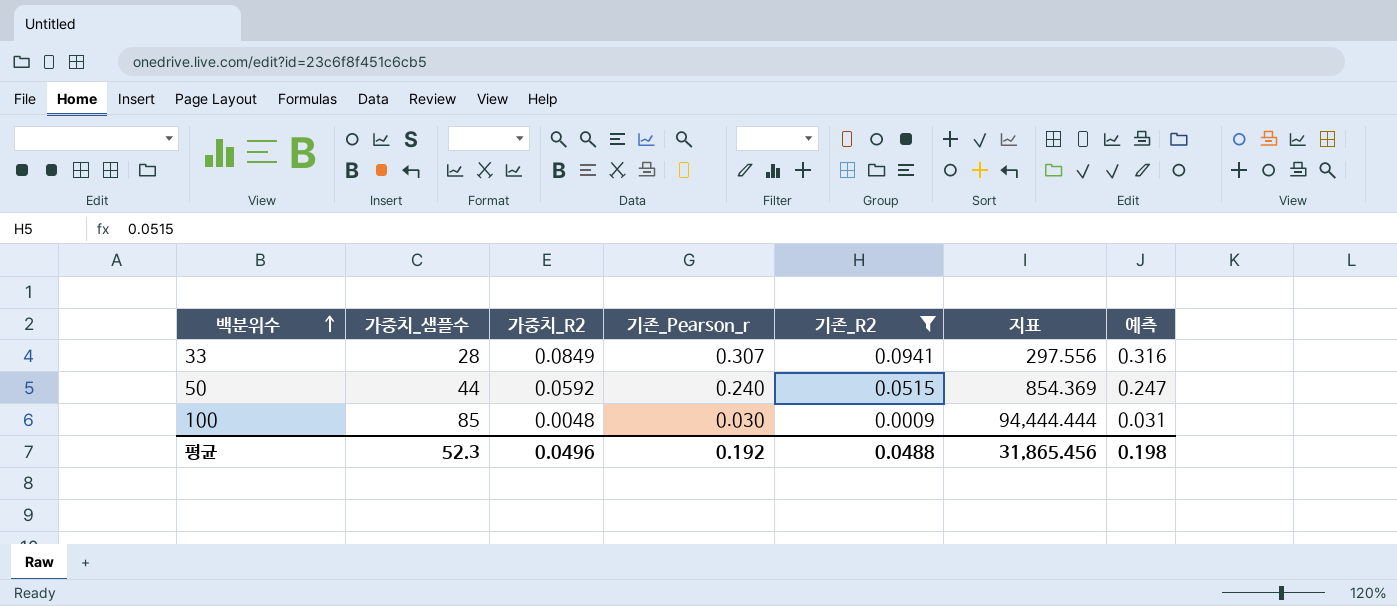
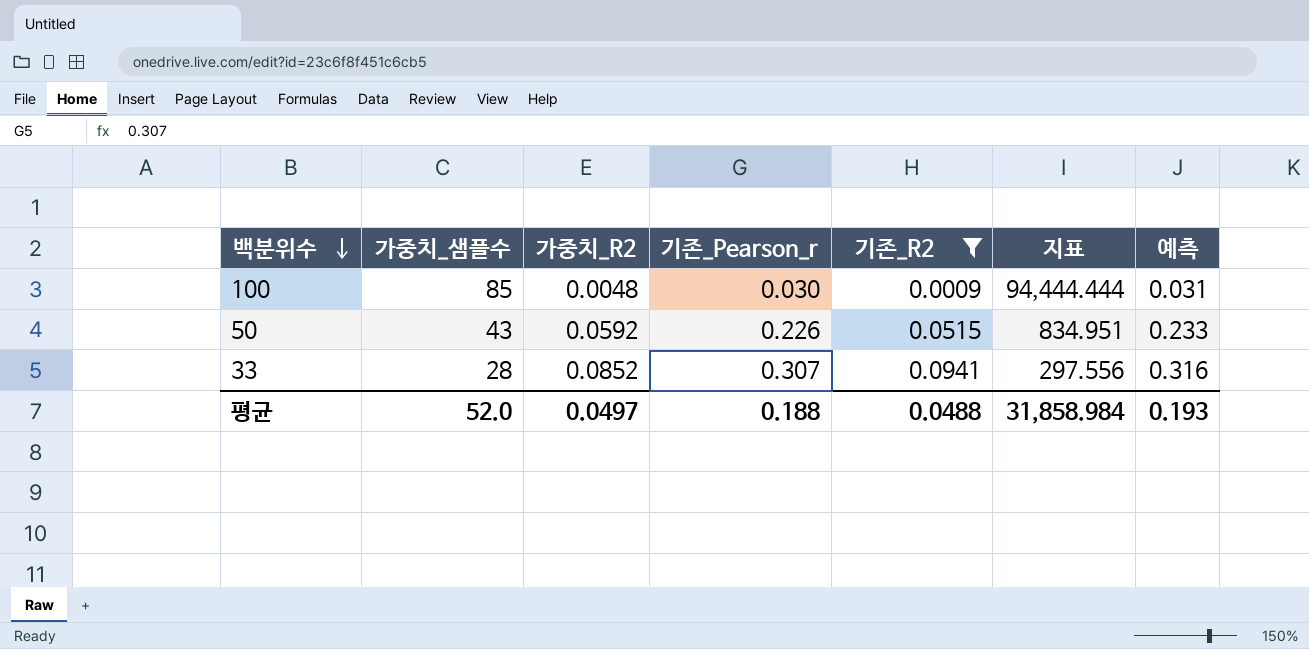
row order: 백분위수 ascending -> 백분위수 descending
50 | 가중치_샘플수: 44 -> 43
50 | 기존_Pearson_r: 0.240 -> 0.226
50 | 지표: 854.369 -> 834.951
50 | 예측: 0.247 -> 0.233
33 | 가중치_R2: 0.0849 -> 0.0852
평균 | 가중치_샘플수: 52.3 -> 52.0
평균 | 가중치_R2: 0.0496 -> 0.0497
평균 | 기존_Pearson_r: 0.192 -> 0.188
평균 | 지표: 31,865.456 -> 31,858.984
평균 | 예측: 0.198 -> 0.193

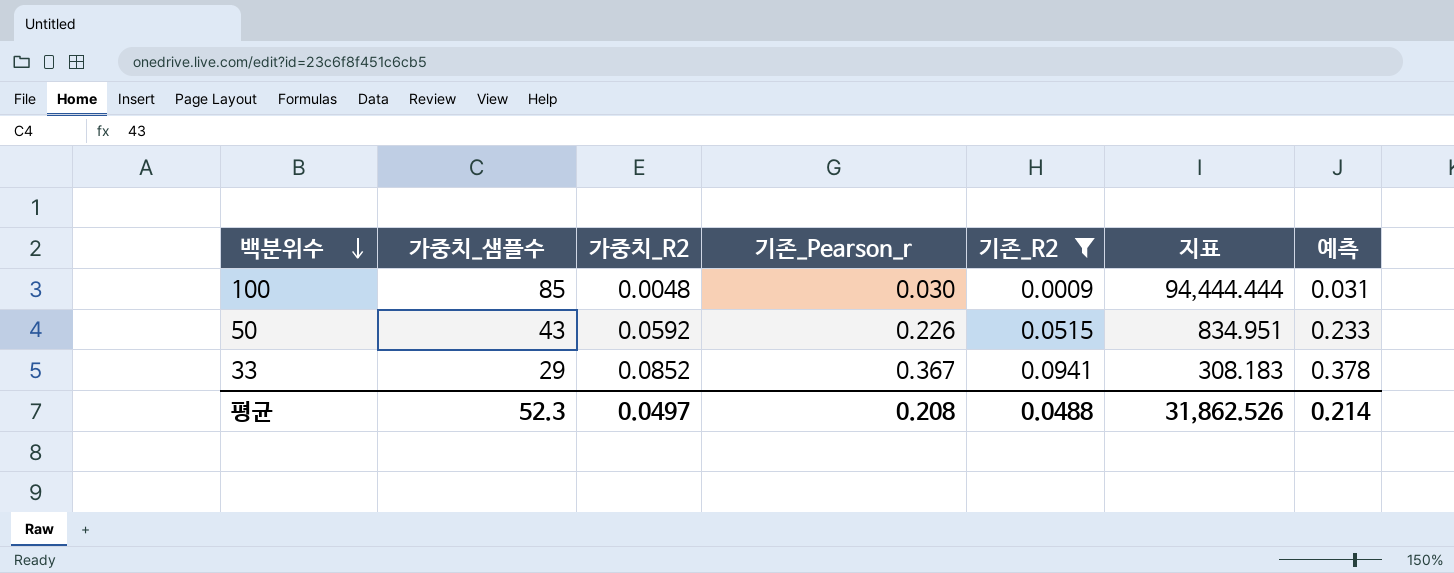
33 | 가중치_샘플수: 28 -> 29
33 | 기존_Pearson_r: 0.307 -> 0.367
33 | 지표: 297.556 -> 308.183
33 | 예측: 0.316 -> 0.378
평균 | 가중치_샘플수: 52.0 -> 52.3
평균 | 기존_Pearson_r: 0.188 -> 0.208
평균 | 지표: 31,858.984 -> 31,862.526
평균 | 예측: 0.193 -> 0.214

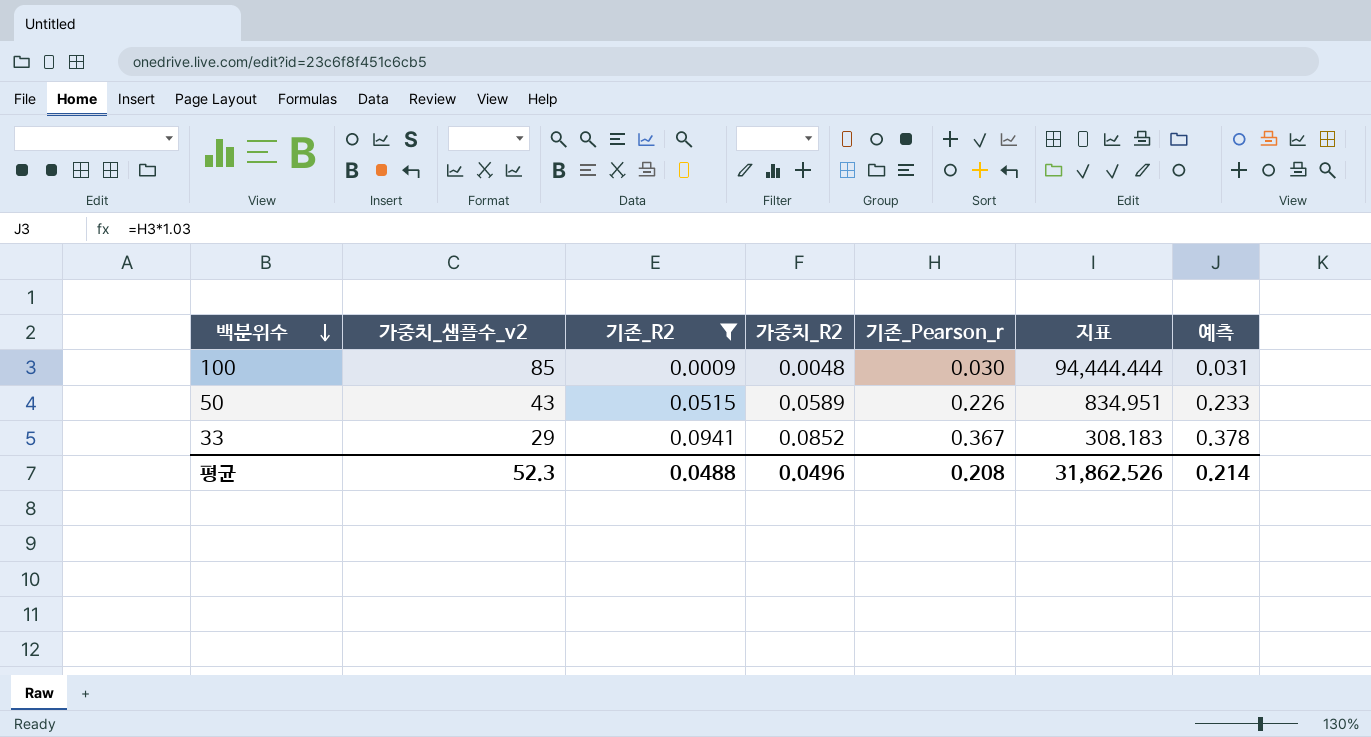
column name: 가중치_샘플수 -> 가중치_샘플수_v2
column 기존_R2 | position: 5 -> 3
50 | 가중치_R2: 0.0592 -> 0.0589
평균 | 가중치_R2: 0.0497 -> 0.0496

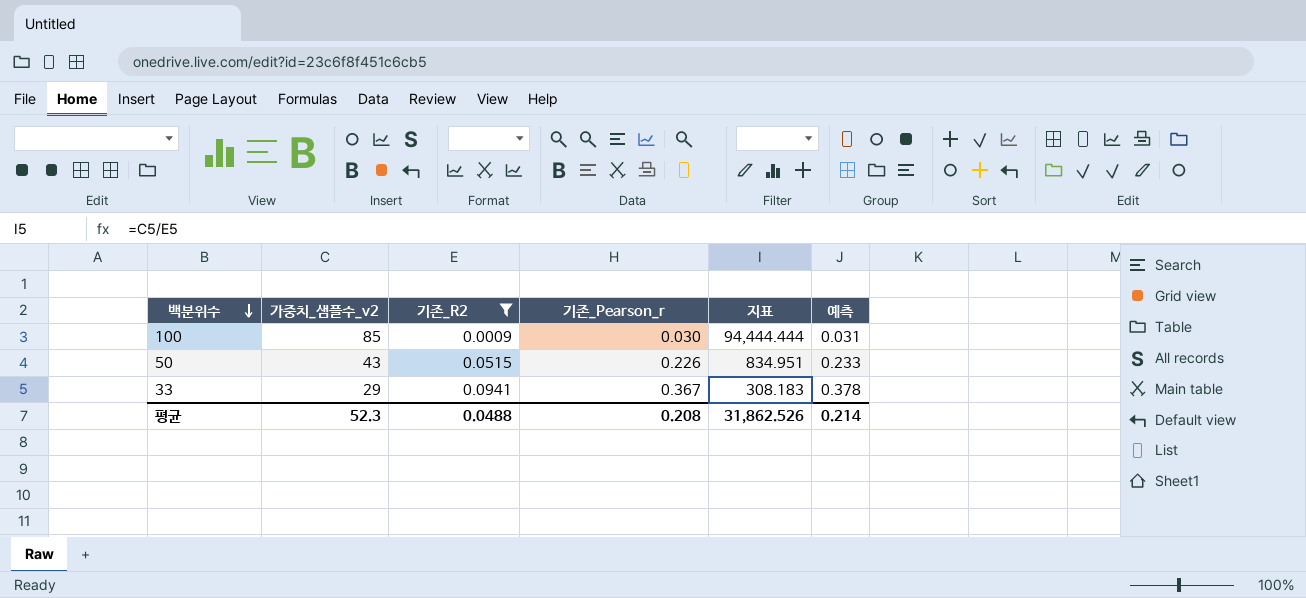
column 가중치_R2 | position: 4 -> none

